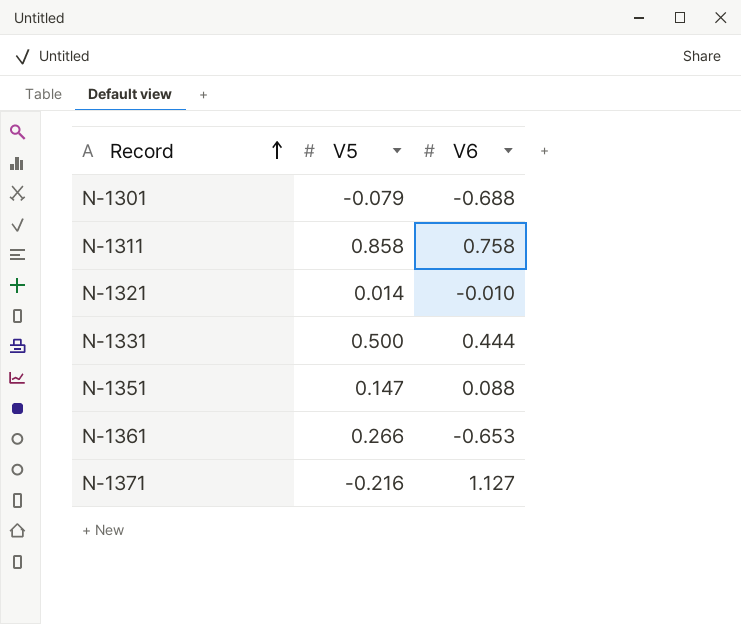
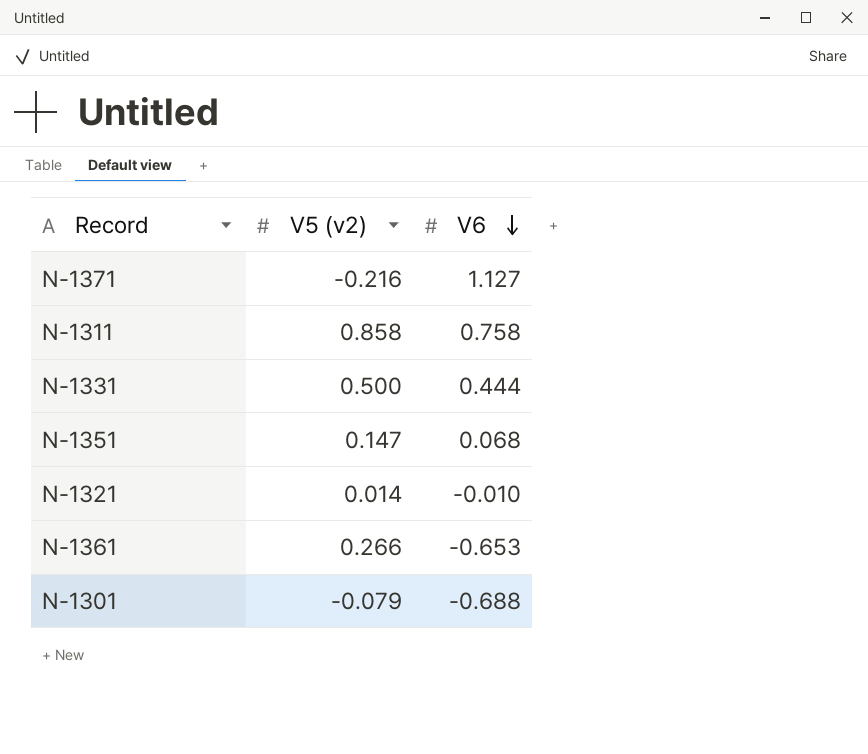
row order: Record ascending -> V6 descending
column name: V5 -> V5 (v2)
N-1351 | V6: 0.088 -> 0.068

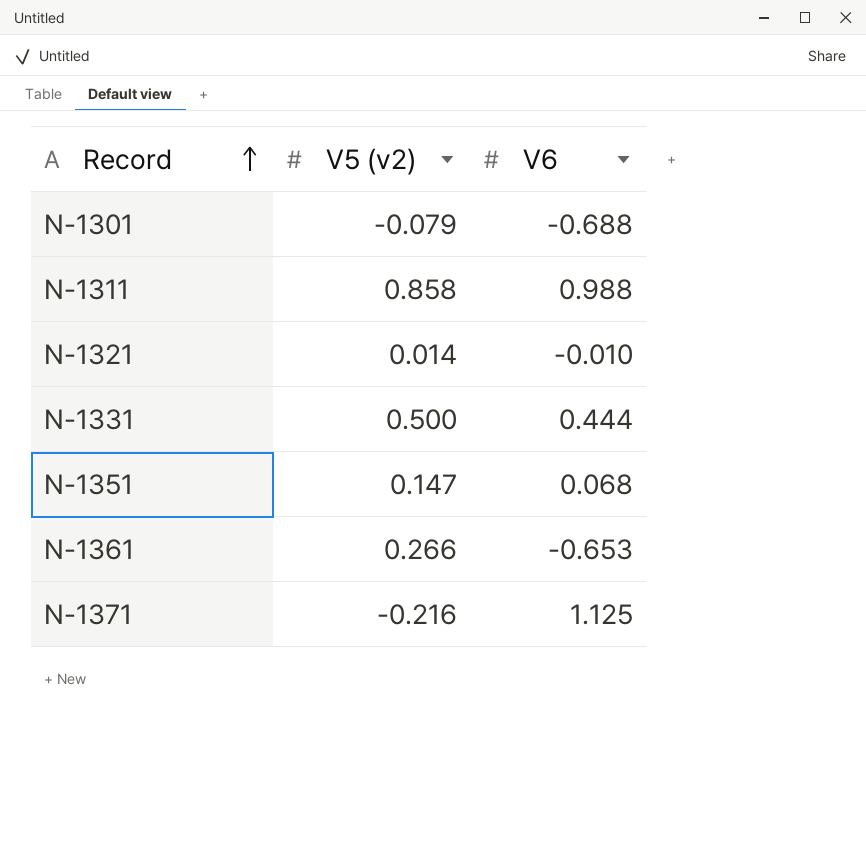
row order: V6 descending -> Record ascending
N-1311 | V6: 0.758 -> 0.988
N-1371 | V6: 1.127 -> 1.125

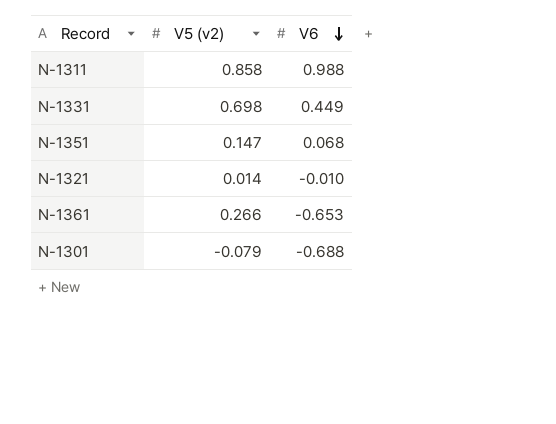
row order: Record ascending -> V6 descending
row N-1371: -0.216 | 1.125 -> none
N-1331 | V5 (v2): 0.500 -> 0.698
N-1331 | V6: 0.444 -> 0.449

